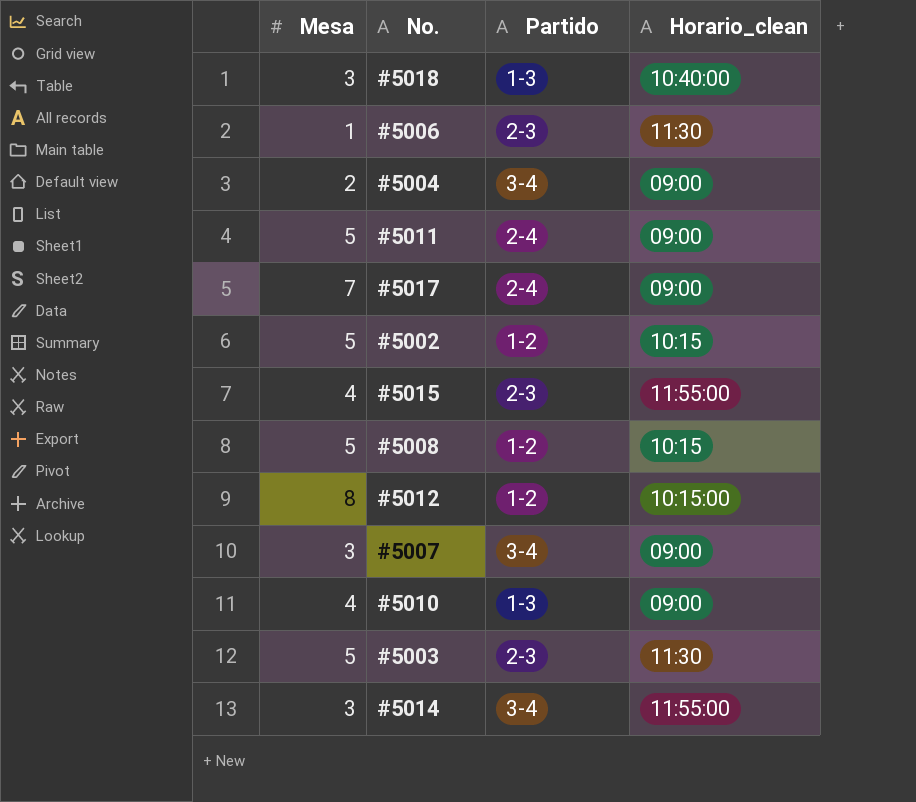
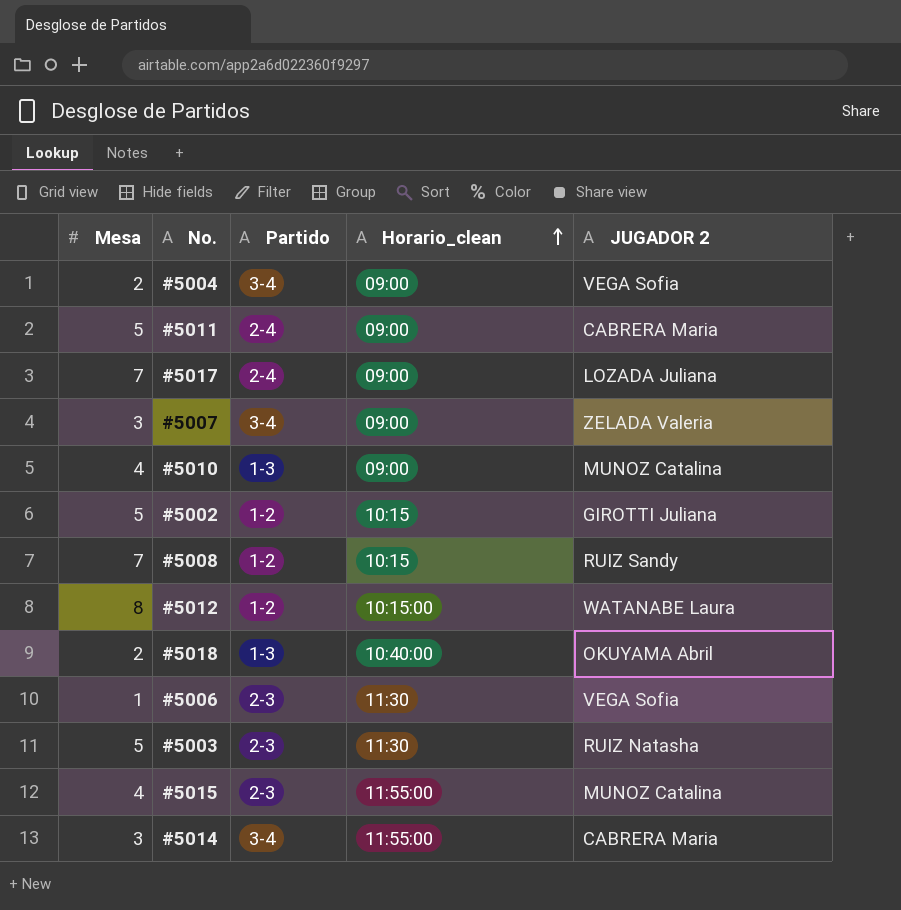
row order: none -> Horario_clean ascending
column JUGADOR 2 | position: none -> 5
#5008 | Mesa: 5 -> 7
#5018 | Mesa: 3 -> 2

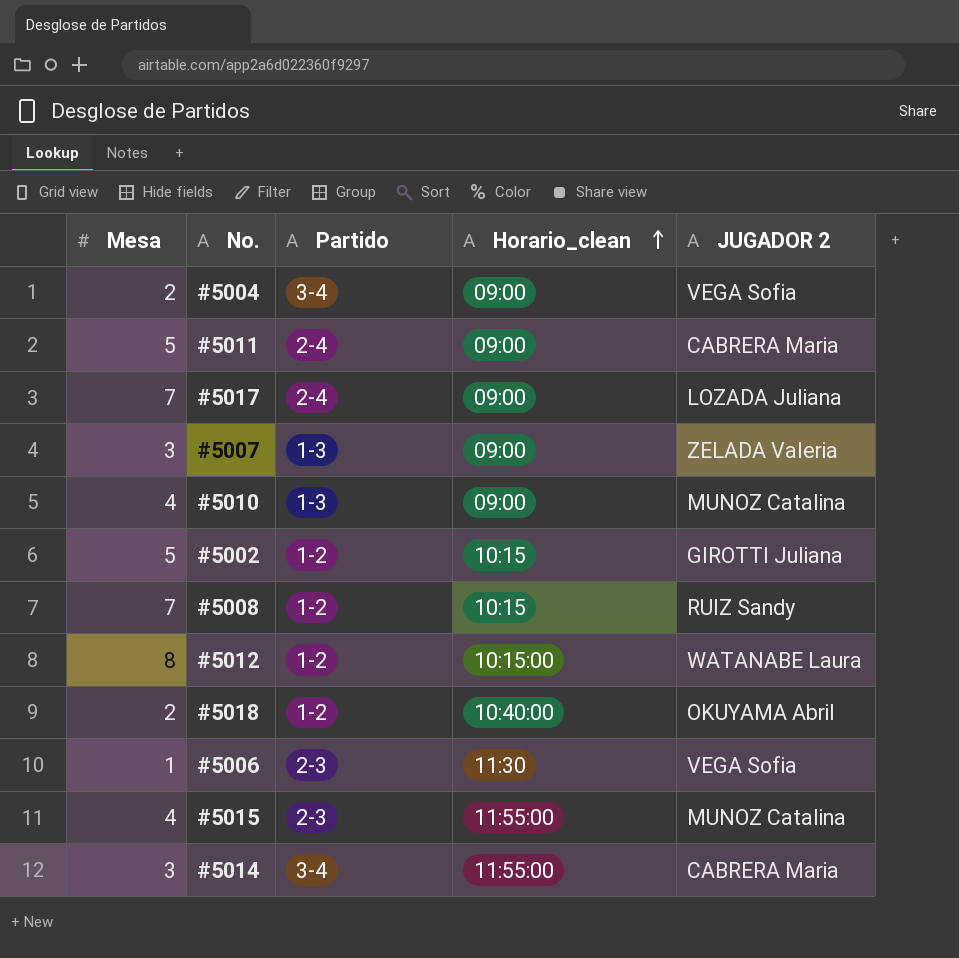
row #5003: 5 | 2-3 | 11:30 | RUIZ Natasha -> none
#5007 | Partido: 3-4 -> 1-3
#5018 | Partido: 1-3 -> 1-2

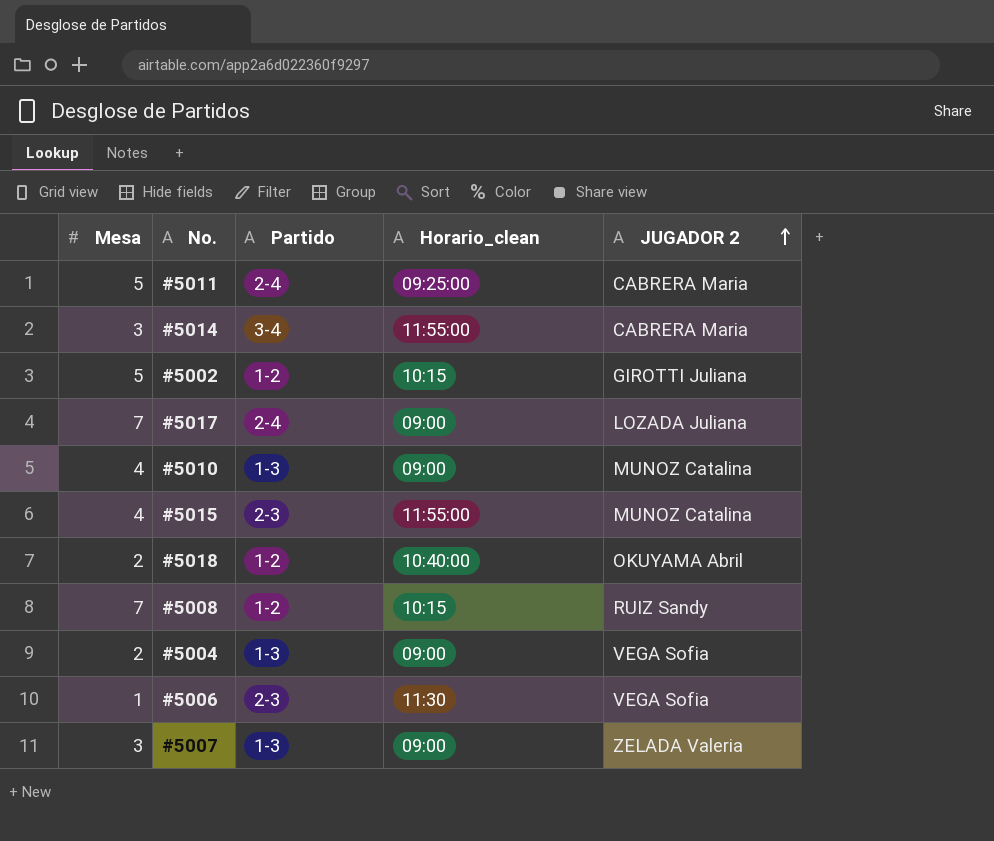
row order: Horario_clean ascending -> JUGADOR 2 ascending
row #5012: 8 | 1-2 | 10:15:00 | WATANABE Laura -> none
#5011 | Horario_clean: 09:00 -> 09:25:00
#5004 | Partido: 3-4 -> 1-3

